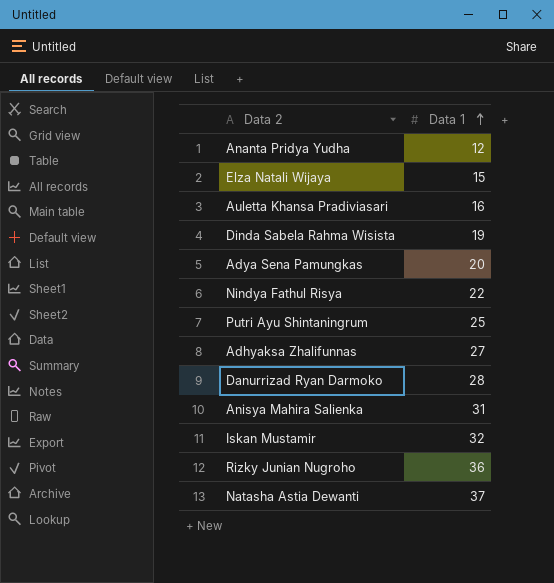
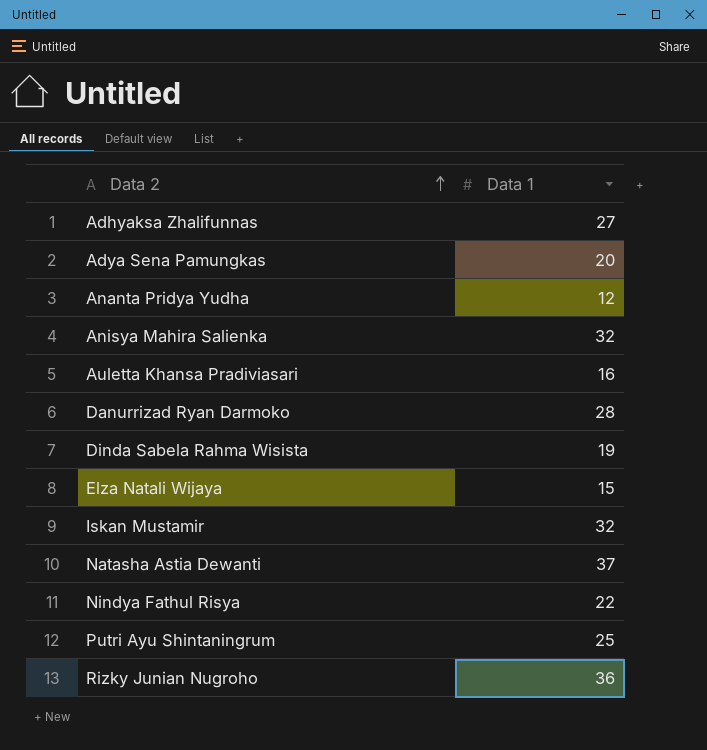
row order: Data 1 ascending -> Data 2 ascending
Anisya Mahira Salienka | Data 1: 31 -> 32

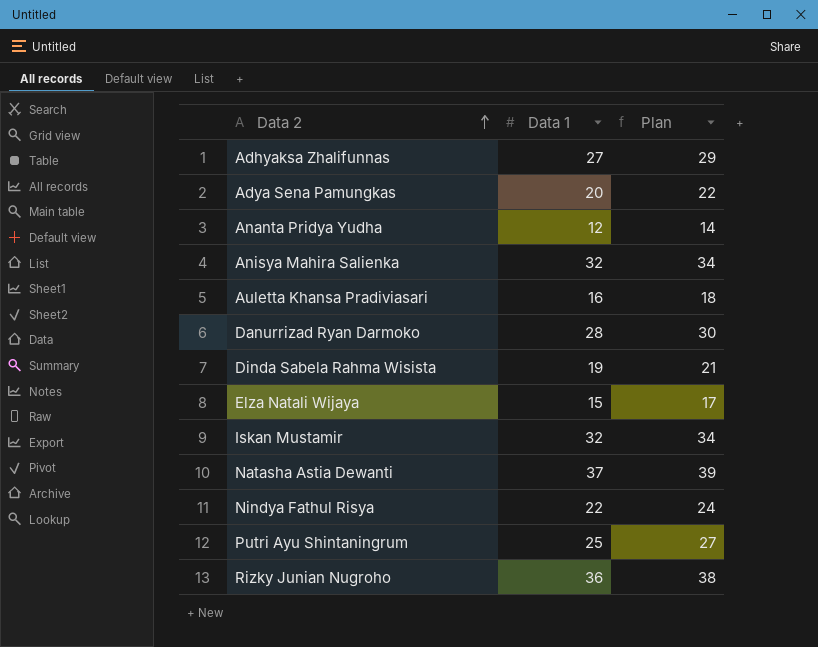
column Plan | formula: none -> [Data 1] + 2

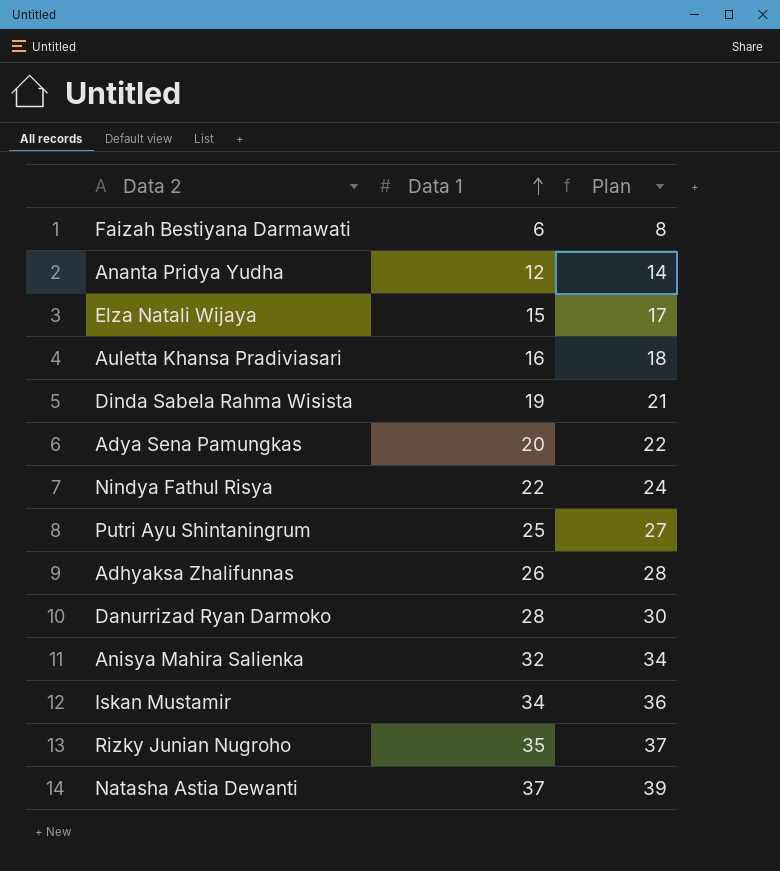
row order: Data 2 ascending -> Data 1 ascending
row Faizah Bestiyana Darmawati: none -> 6 | 8
Adhyaksa Zhalifunnas | Data 1: 27 -> 26
Adhyaksa Zhalifunnas | Plan: 29 -> 28
Iskan Mustamir | Data 1: 32 -> 34
Iskan Mustamir | Plan: 34 -> 36
Rizky Junian Nugroho | Data 1: 36 -> 35
Rizky Junian Nugroho | Plan: 38 -> 37

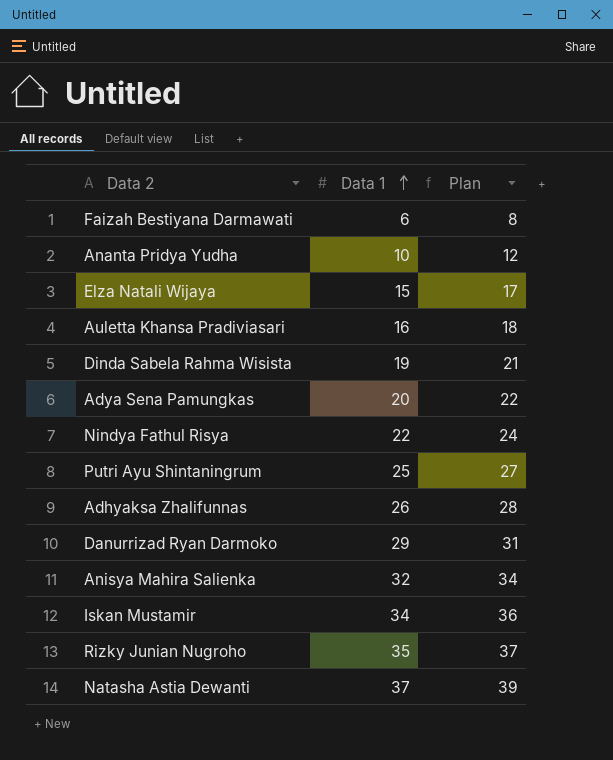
Ananta Pridya Yudha | Data 1: 12 -> 10
Ananta Pridya Yudha | Plan: 14 -> 12
Danurrizad Ryan Darmoko | Data 1: 28 -> 29
Danurrizad Ryan Darmoko | Plan: 30 -> 31

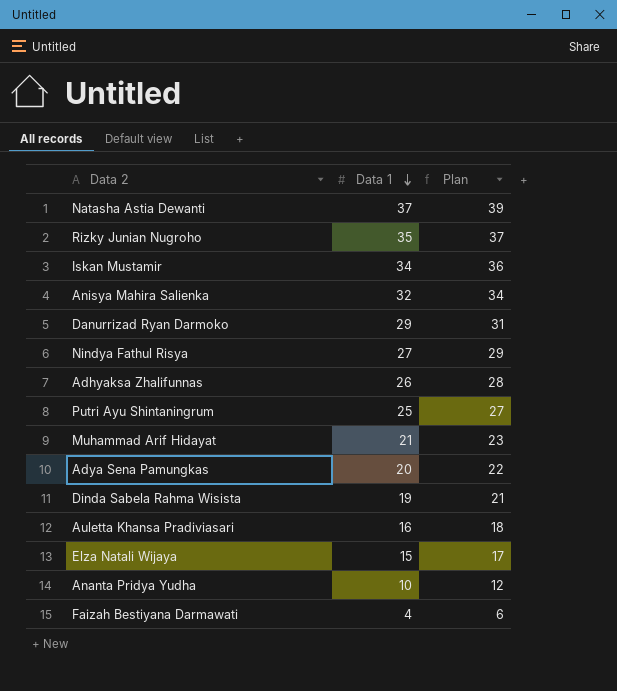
row order: Data 1 ascending -> Data 1 descending
Nindya Fathul Risya | Data 1: 22 -> 27
Nindya Fathul Risya | Plan: 24 -> 29
row Muhammad Arif Hidayat: none -> 21 | 23
Faizah Bestiyana Darmawati | Data 1: 6 -> 4
Faizah Bestiyana Darmawati | Plan: 8 -> 6

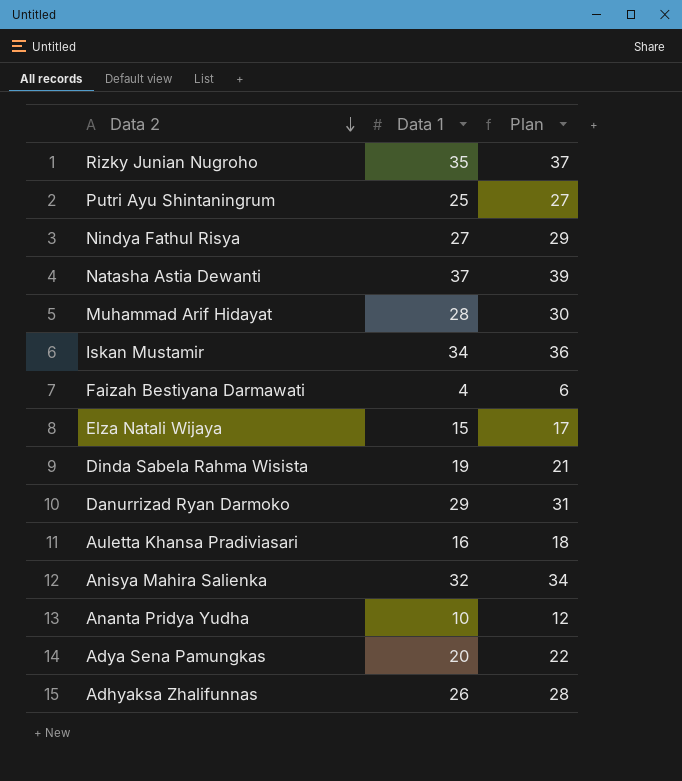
row order: Data 1 descending -> Data 2 descending
Muhammad Arif Hidayat | Data 1: 21 -> 28
Muhammad Arif Hidayat | Plan: 23 -> 30

